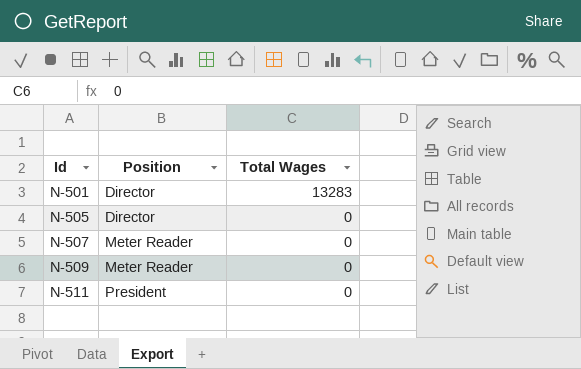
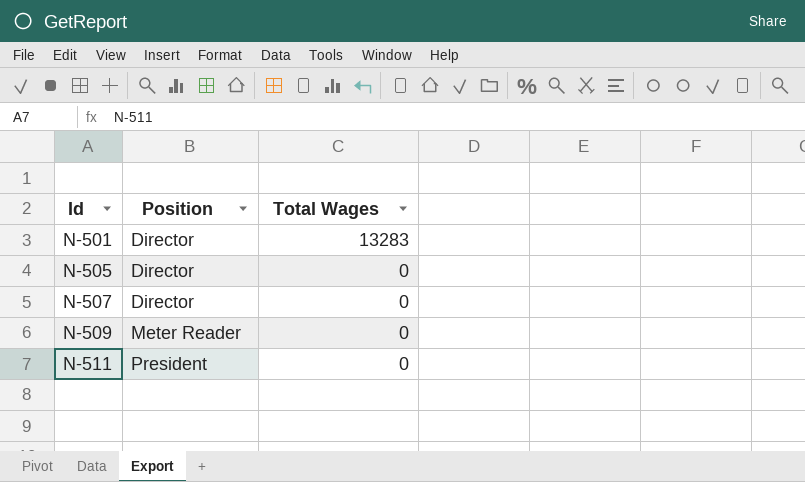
N-507 | Position: Meter Reader -> Director

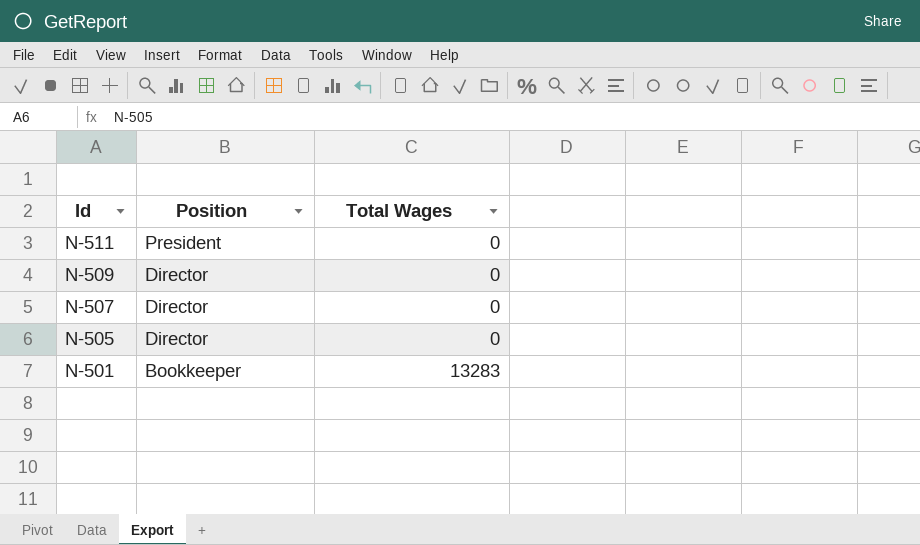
row order: Id ascending -> Id descending
N-509 | Position: Meter Reader -> Director
N-501 | Position: Director -> Bookkeeper

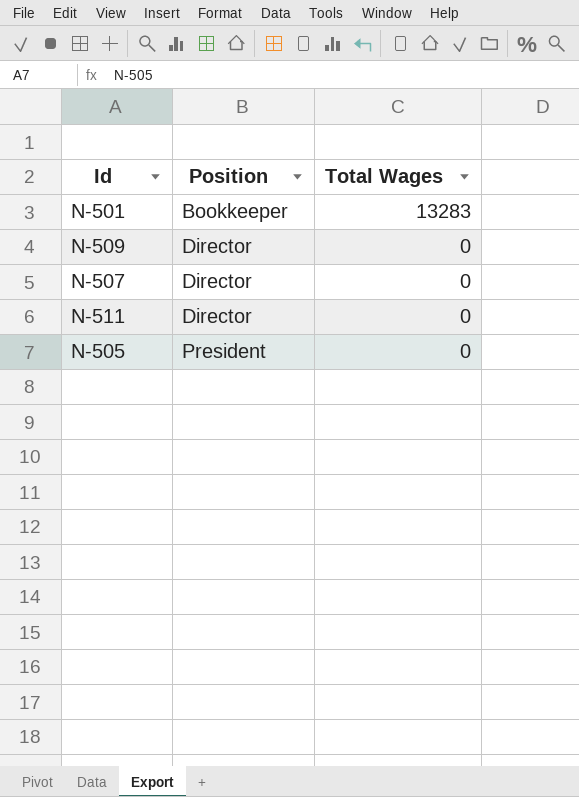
row order: Id descending -> Position ascending
N-511 | Position: President -> Director
N-505 | Position: Director -> President

